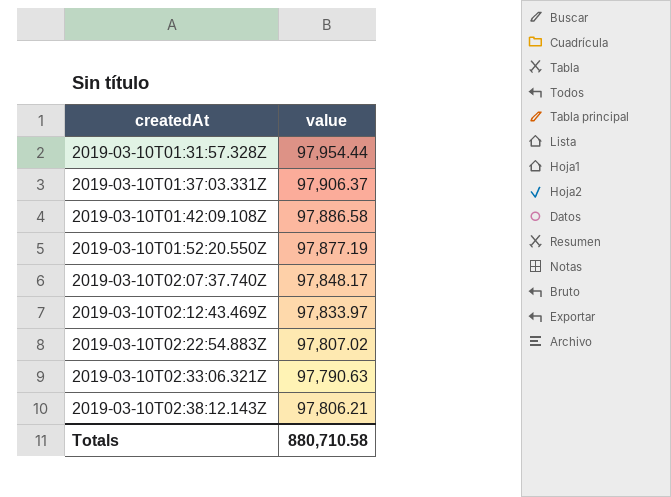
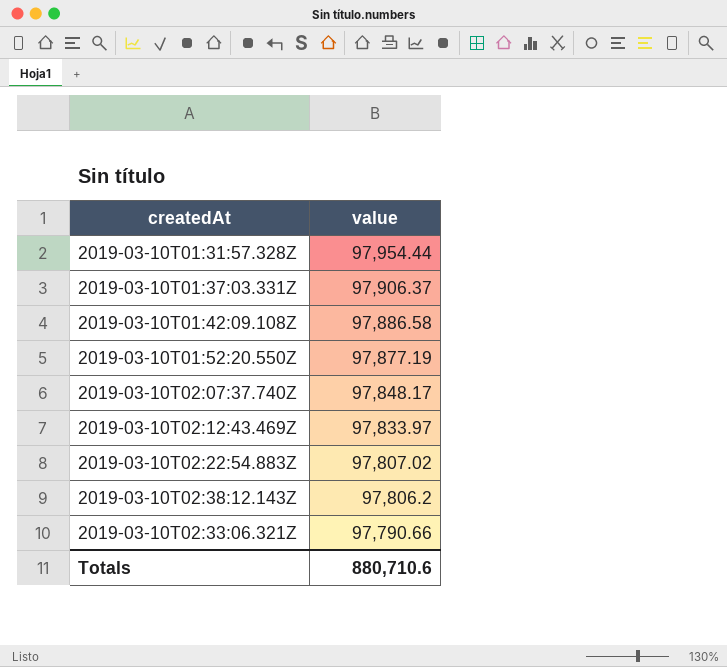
row order: createdAt ascending -> value descending
2019-03-10T02:38:12.143Z | value: 97,806.21 -> 97,806.2
2019-03-10T02:33:06.321Z | value: 97,790.63 -> 97,790.66
Totals | value: 880,710.58 -> 880,710.6

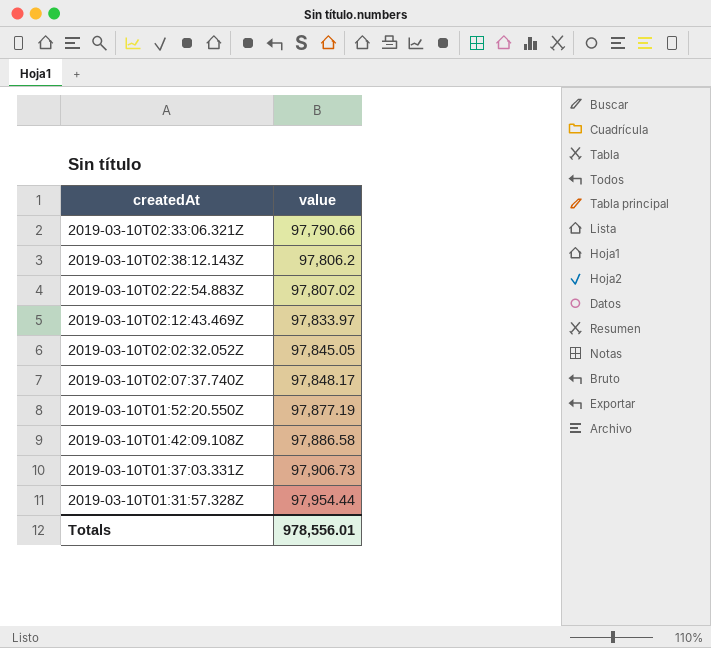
row order: value descending -> value ascending
row 2019-03-10T02:02:32.052Z: none -> 97,845.05
2019-03-10T01:37:03.331Z | value: 97,906.37 -> 97,906.73
Totals | value: 880,710.6 -> 978,556.01

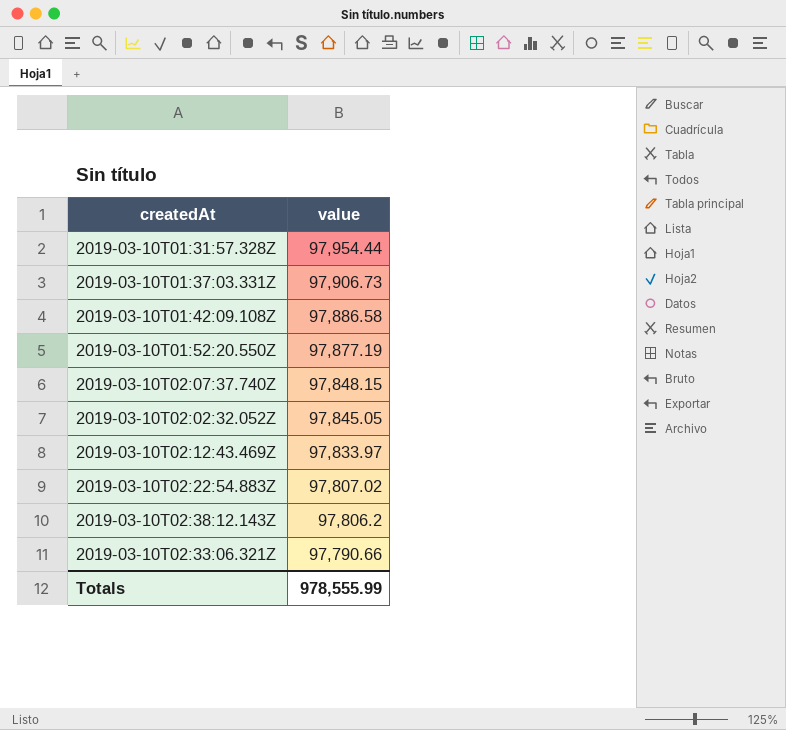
row order: value ascending -> value descending
2019-03-10T02:07:37.740Z | value: 97,848.17 -> 97,848.15
Totals | value: 978,556.01 -> 978,555.99

